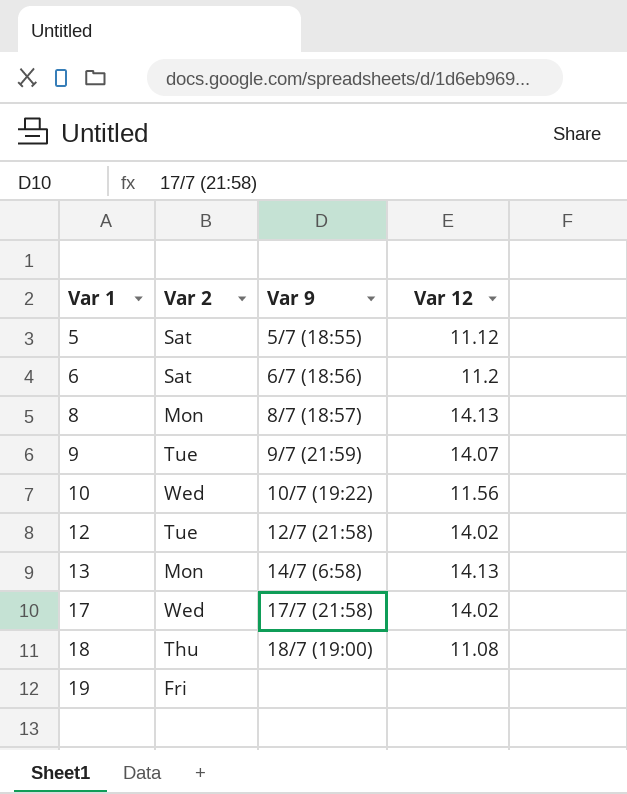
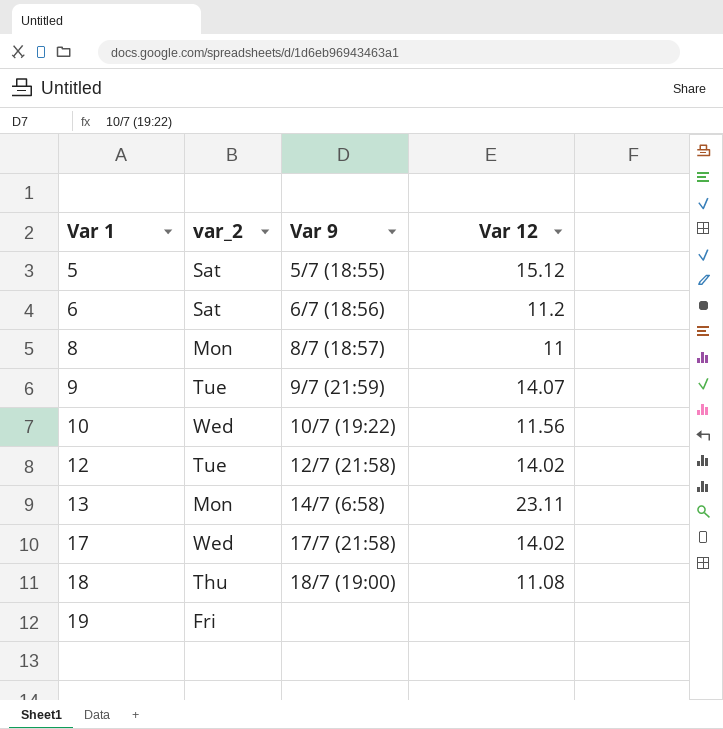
column name: Var 2 -> var_2
5 | Var 12: 11.12 -> 15.12
8 | Var 12: 14.13 -> 11
13 | Var 12: 14.13 -> 23.11

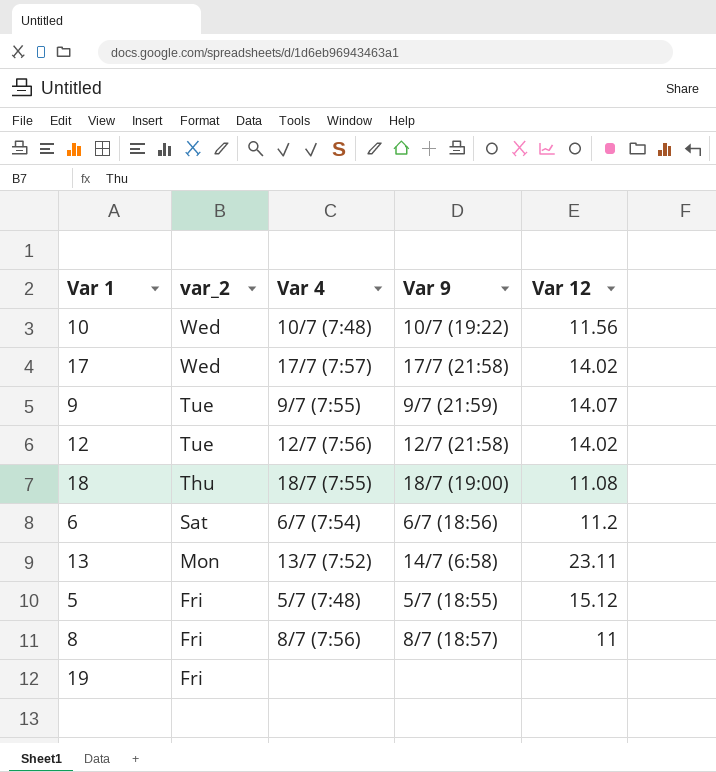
row order: Var 1 ascending -> var_2 descending
column Var 4 | position: none -> 3
5 | var_2: Sat -> Fri
8 | var_2: Mon -> Fri

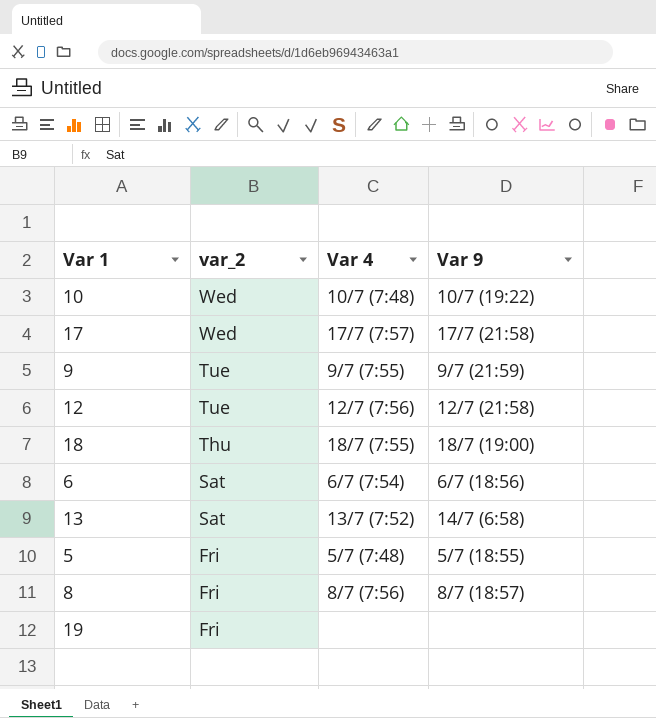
column Var 12 | position: 5 -> none
13 | var_2: Mon -> Sat

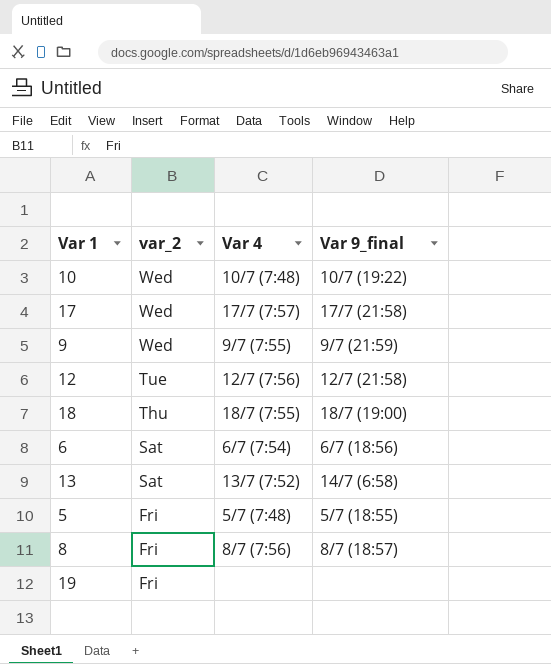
column name: Var 9 -> Var 9_final
9 | var_2: Tue -> Wed

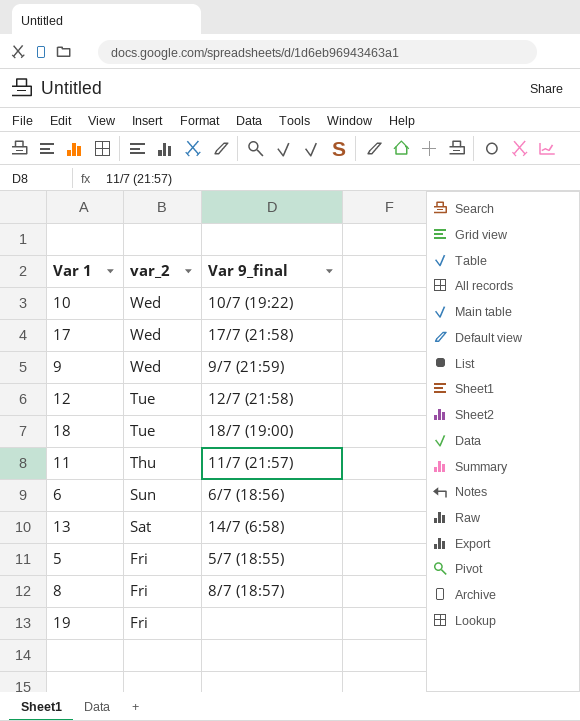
column Var 4 | position: 3 -> none
18 | var_2: Thu -> Tue
row 11: none -> Thu | 11/7 (21:57)
6 | var_2: Sat -> Sun

